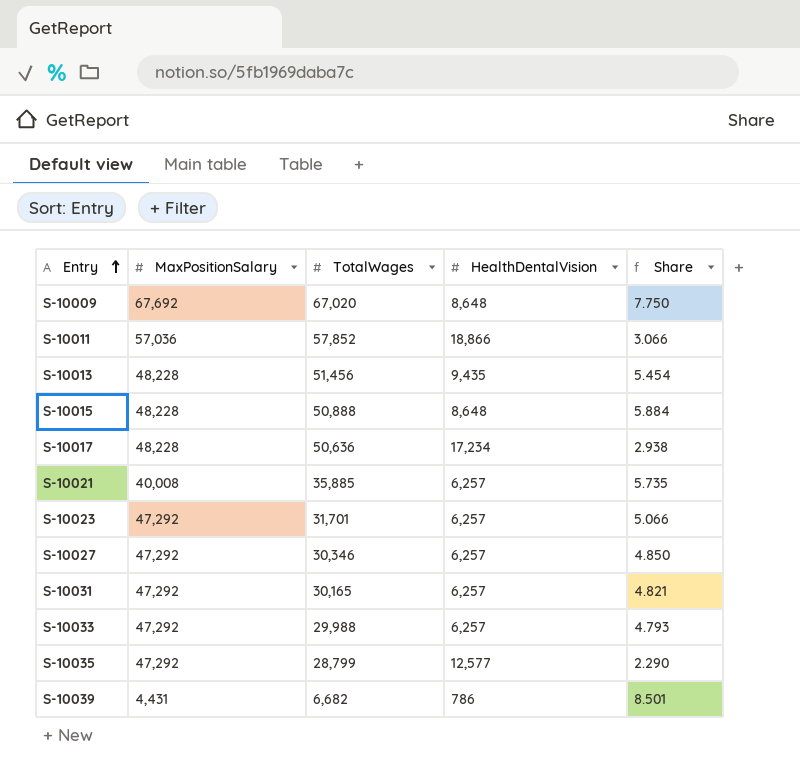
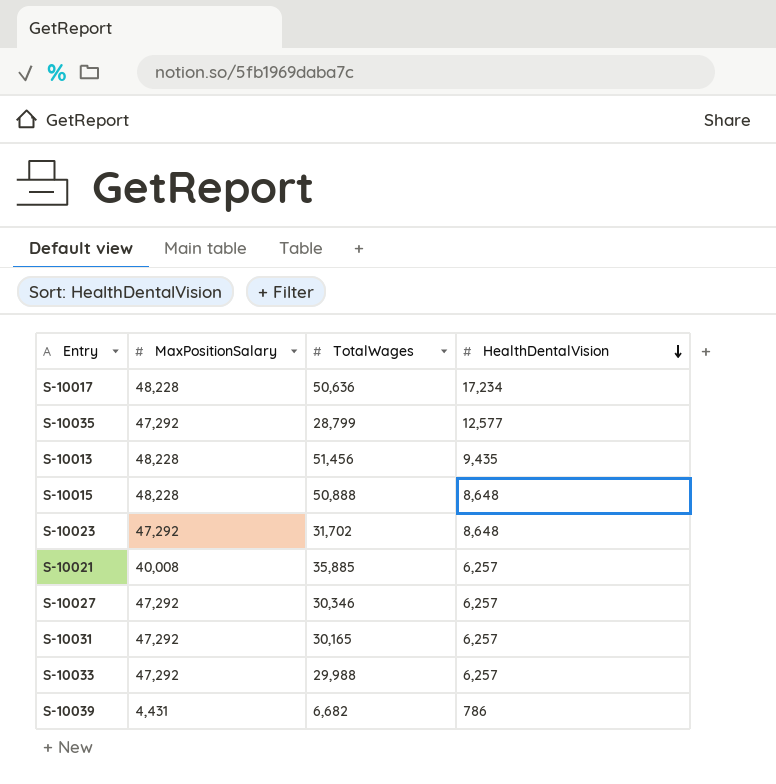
row order: Entry ascending -> HealthDentalVision descending
column Share | formula: [TotalWages] / [HealthDentalVision] -> none
row S-10009: 67,692 | 67,020 | 8,648 | 7.750 -> none
row S-10011: 57,036 | 57,852 | 18,866 | 3.066 -> none
S-10023 | TotalWages: 31,701 -> 31,702
S-10023 | HealthDentalVision: 6,257 -> 8,648

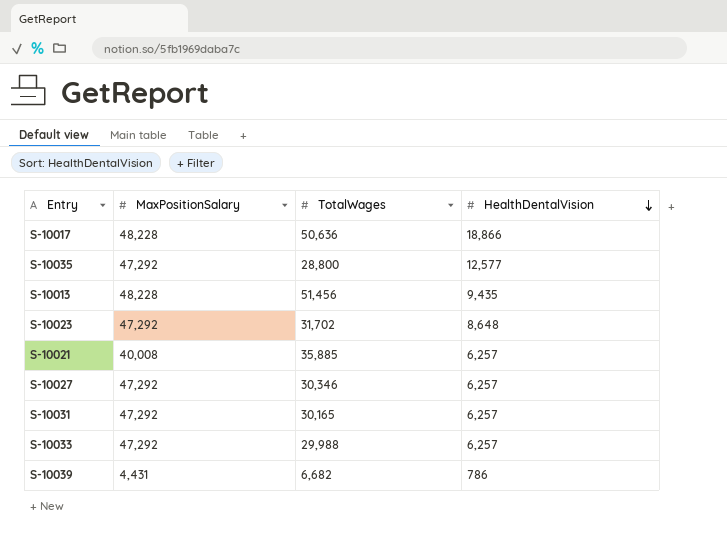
row S-10015: 48,228 | 50,888 | 8,648 -> none
S-10017 | HealthDentalVision: 17,234 -> 18,866
S-10035 | TotalWages: 28,799 -> 28,800

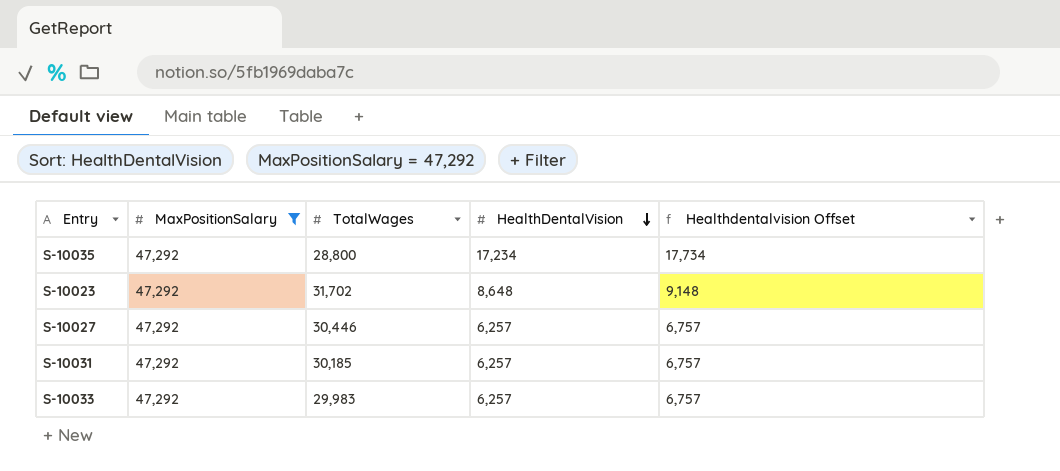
filter: none -> MaxPositionSalary = 47,292
column Healthdentalvision Offset | formula: none -> [HealthDentalVision] + 500
S-10035 | HealthDentalVision: 12,577 -> 17,234
S-10027 | TotalWages: 30,346 -> 30,446
S-10031 | TotalWages: 30,165 -> 30,185
S-10033 | TotalWages: 29,988 -> 29,983

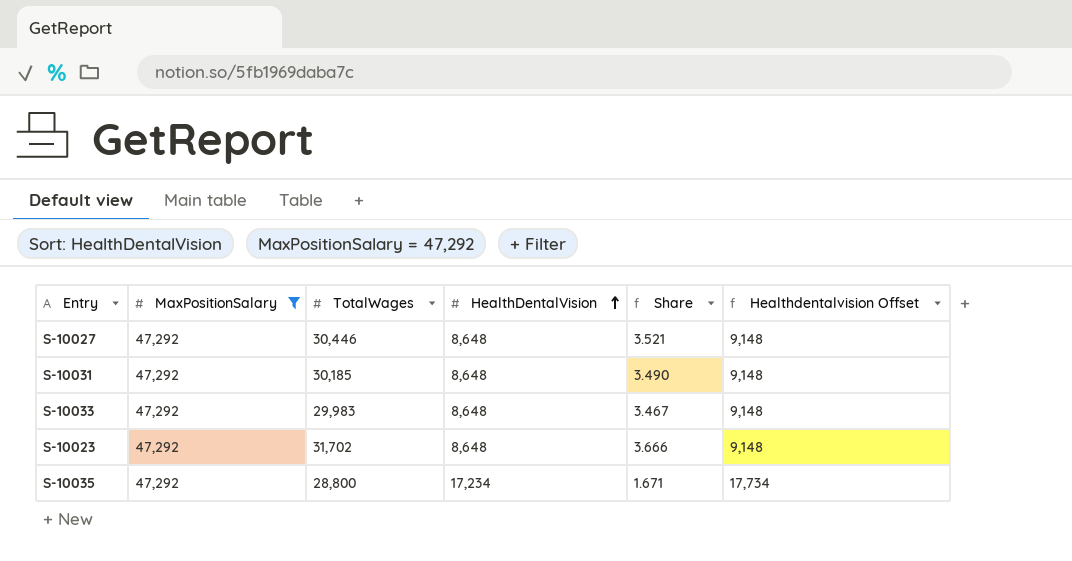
row order: HealthDentalVision descending -> HealthDentalVision ascending
column Share | formula: none -> [TotalWages] / [HealthDentalVision]
S-10027 | HealthDentalVision: 6,257 -> 8,648
S-10027 | Healthdentalvision Offset: 6,757 -> 9,148
S-10031 | HealthDentalVision: 6,257 -> 8,648
S-10031 | Healthdentalvision Offset: 6,757 -> 9,148
S-10033 | HealthDentalVision: 6,257 -> 8,648
S-10033 | Healthdentalvision Offset: 6,757 -> 9,148

